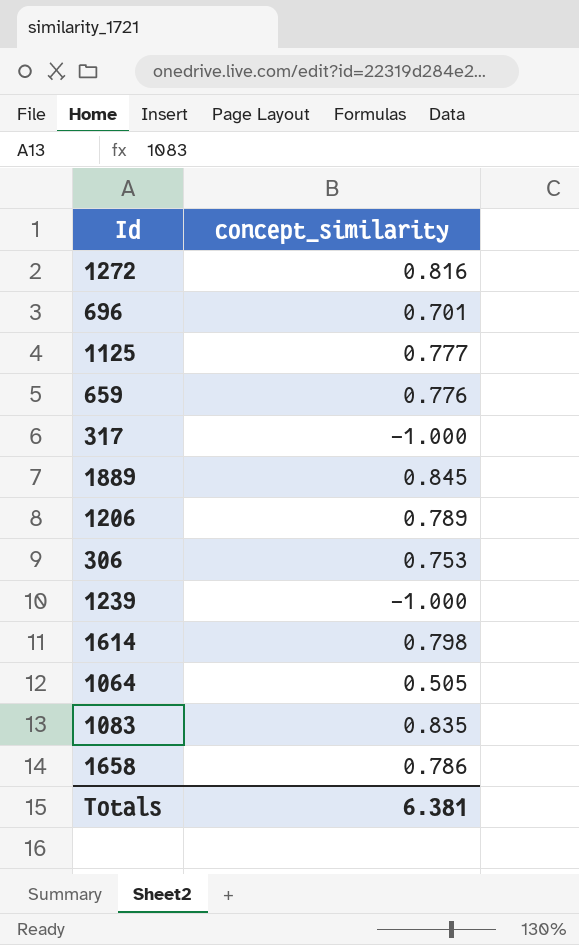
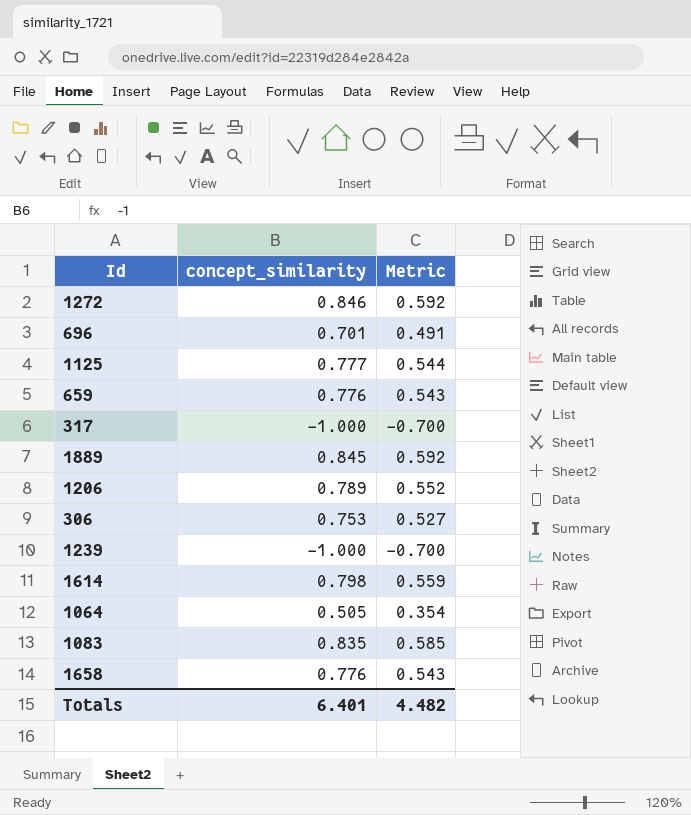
column Metric | formula: none -> [concept_similarity] * 0.7
1272 | concept_similarity: 0.816 -> 0.846
1658 | concept_similarity: 0.786 -> 0.776
Totals | concept_similarity: 6.381 -> 6.401

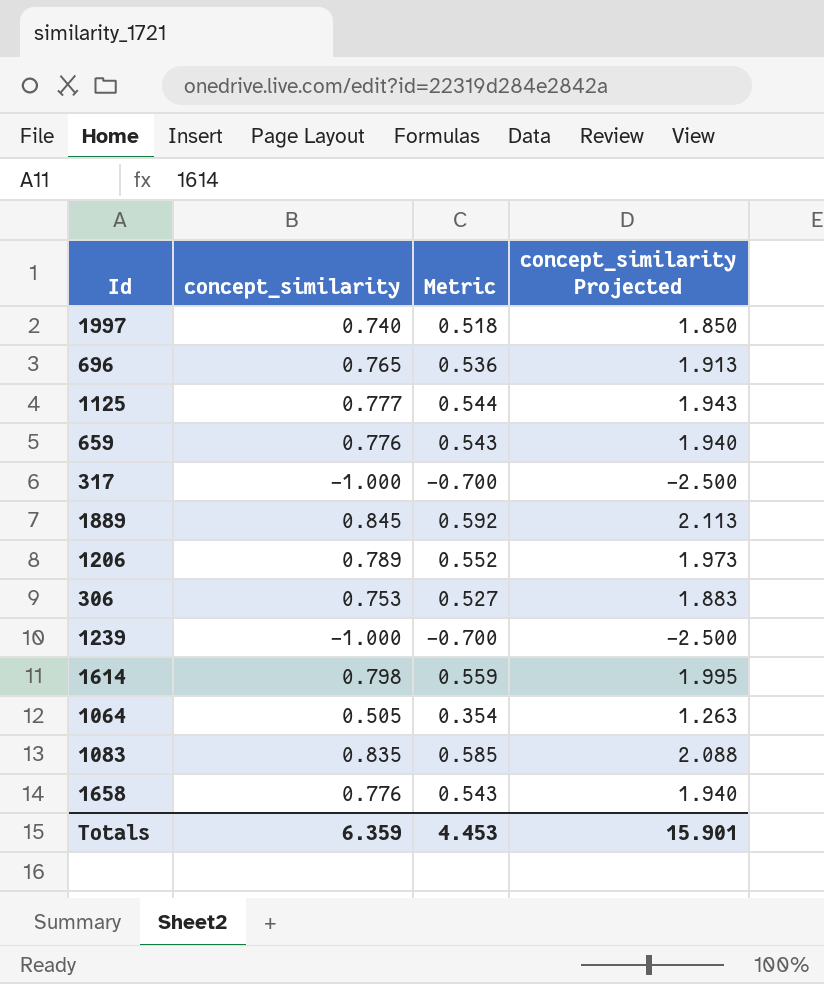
column concept_similarity Projected | formula: none -> [concept_similarity] * 2.5
row 1272: 0.846 | 0.592 -> none
row 1997: none -> 0.740 | 0.518 | 1.850
696 | concept_similarity: 0.701 -> 0.765
696 | Metric: 0.491 -> 0.536
Totals | concept_similarity: 6.401 -> 6.359
Totals | Metric: 4.482 -> 4.453

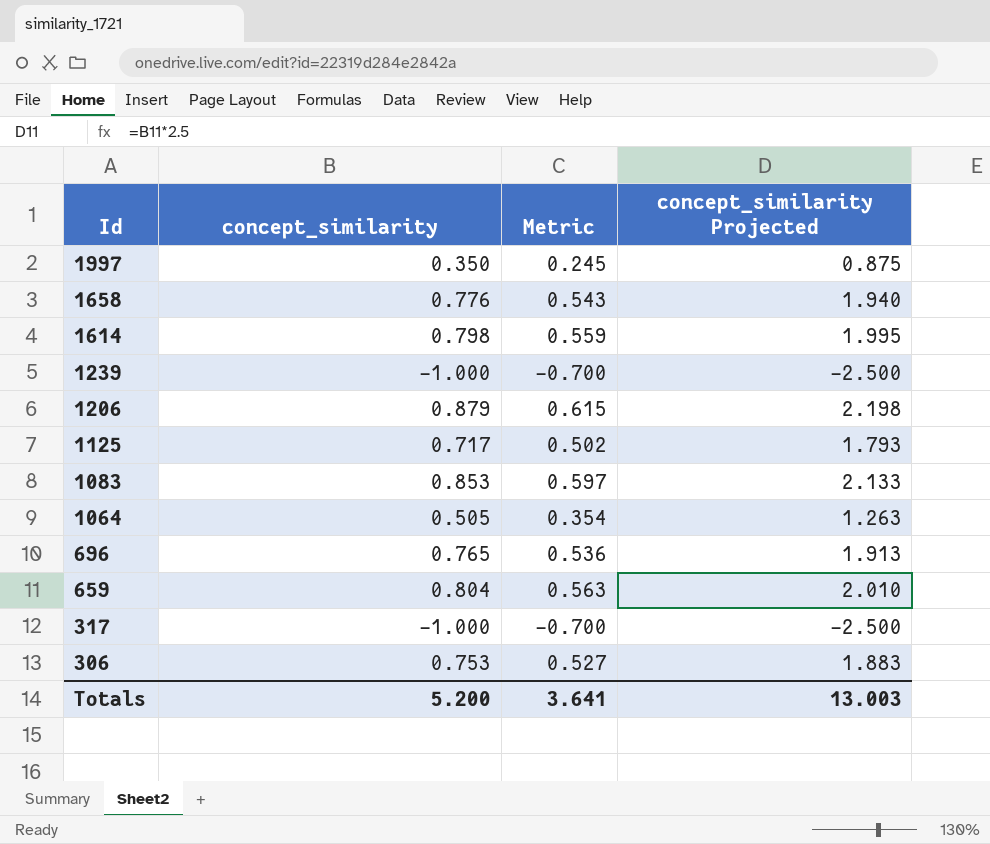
row order: none -> Id descending
row 1889: 0.845 | 0.592 | 2.113 -> none
1997 | concept_similarity: 0.740 -> 0.350
1997 | Metric: 0.518 -> 0.245
1997 | concept_similarity Projected: 1.850 -> 0.875
1206 | concept_similarity: 0.789 -> 0.879
1206 | Metric: 0.552 -> 0.615
1206 | concept_similarity Projected: 1.973 -> 2.198
1125 | concept_similarity: 0.777 -> 0.717
1125 | Metric: 0.544 -> 0.502
1125 | concept_similarity Projected: 1.943 -> 1.793
1083 | concept_similarity: 0.835 -> 0.853
1083 | Metric: 0.585 -> 0.597
1083 | concept_similarity Projected: 2.088 -> 2.133
659 | concept_similarity: 0.776 -> 0.804
659 | Metric: 0.543 -> 0.563
659 | concept_similarity Projected: 1.940 -> 2.010
Totals | concept_similarity: 6.359 -> 5.200
Totals | Metric: 4.453 -> 3.641
Totals | concept_similarity Projected: 15.901 -> 13.003

